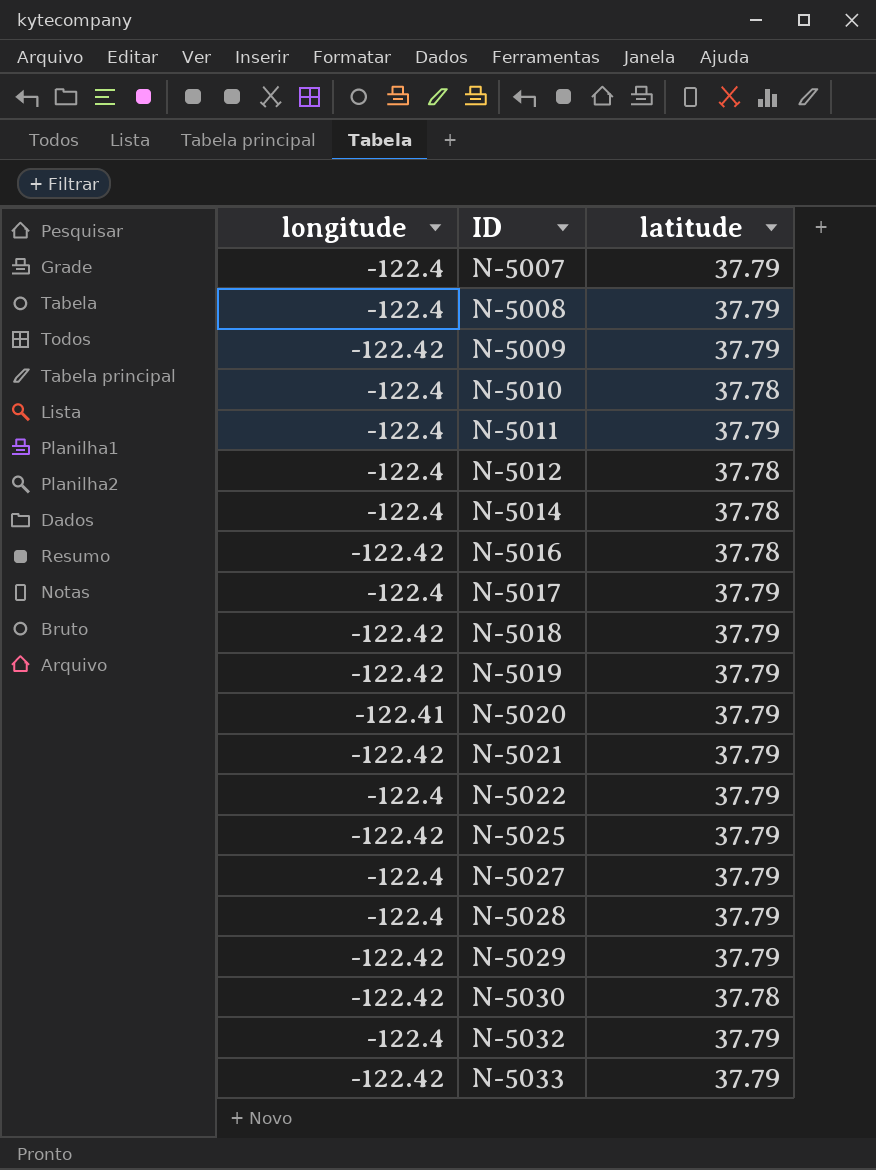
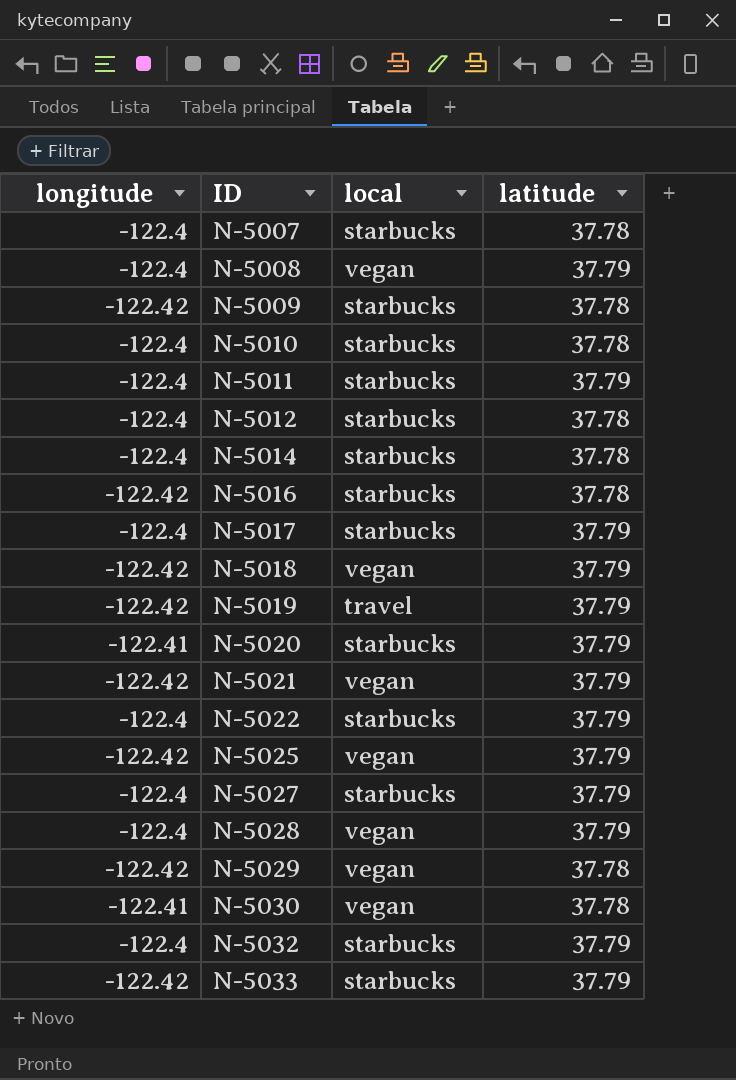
column local | position: none -> 3
N-5007 | latitude: 37.79 -> 37.78
N-5009 | latitude: 37.79 -> 37.78
N-5029 | latitude: 37.79 -> 37.78
N-5030 | longitude: -122.42 -> -122.41

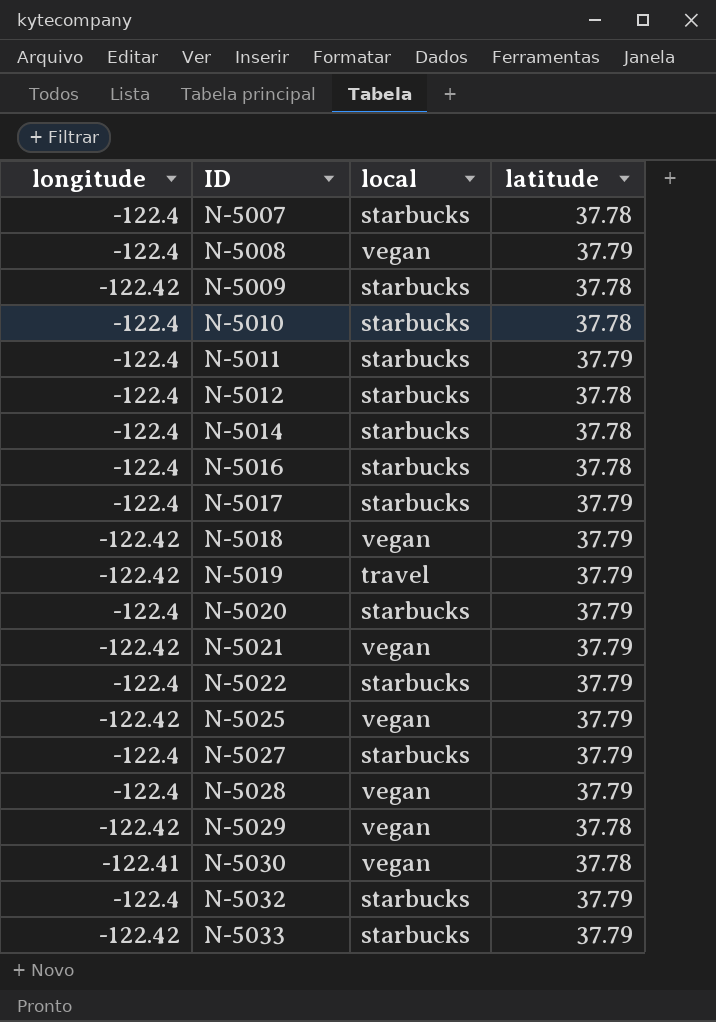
N-5016 | longitude: -122.42 -> -122.4
N-5020 | longitude: -122.41 -> -122.4

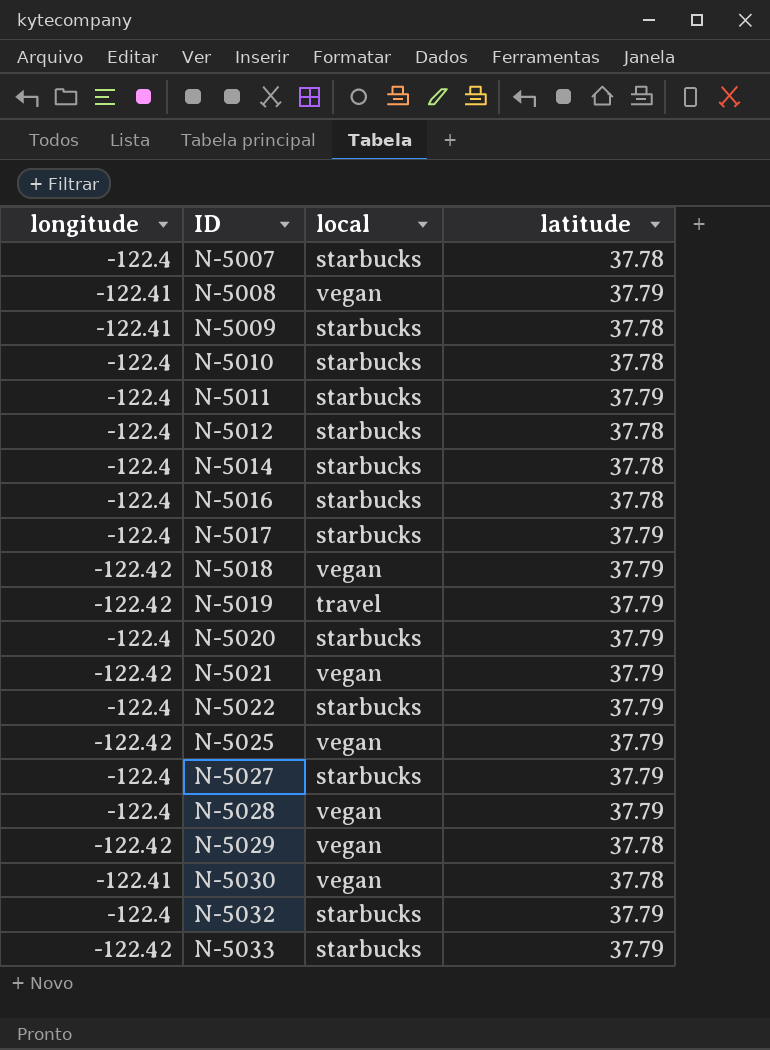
N-5008 | longitude: -122.4 -> -122.41
N-5009 | longitude: -122.42 -> -122.41

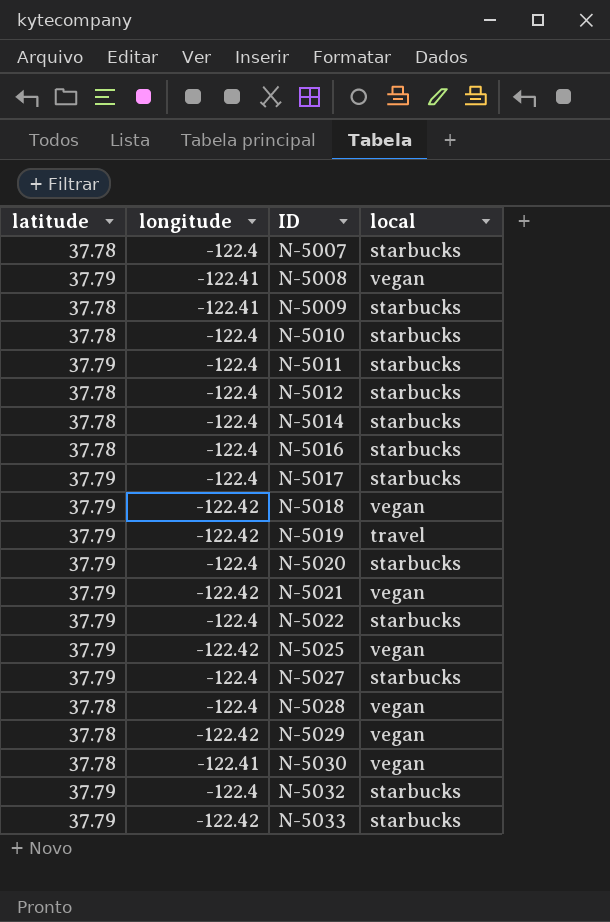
column latitude | position: 4 -> 1
N-5028 | latitude: 37.79 -> 37.78

